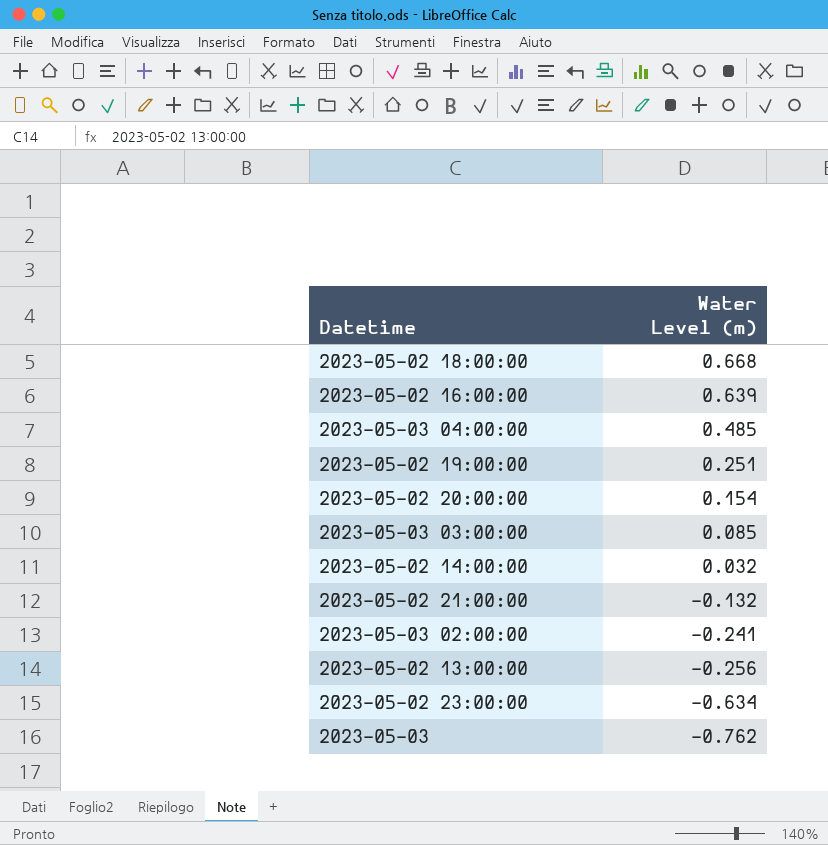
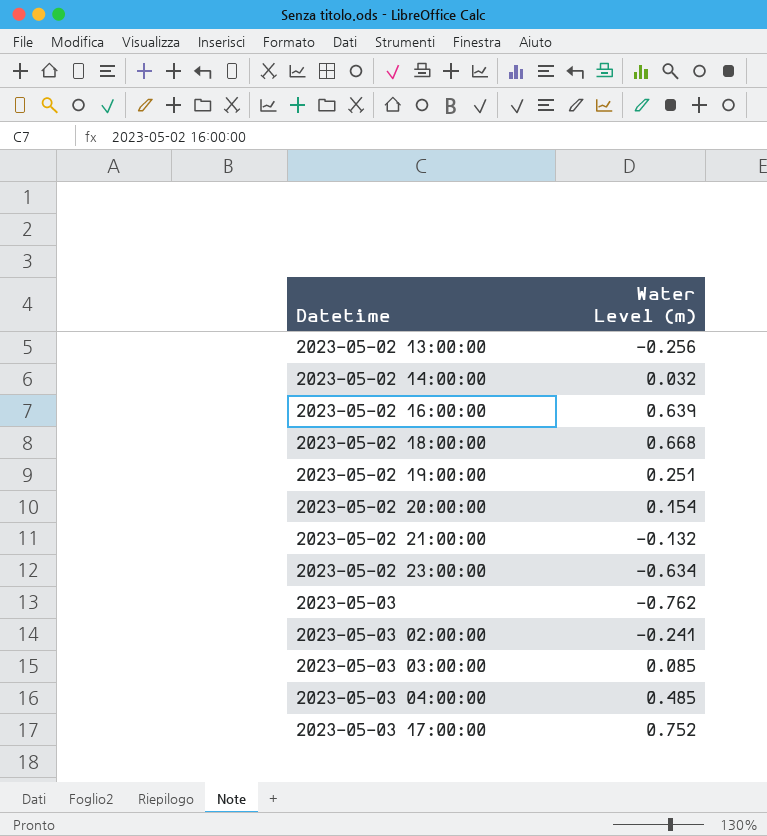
row order: Water Level (m) descending -> Datetime ascending
row 2023-05-03 17:00:00: none -> 0.752

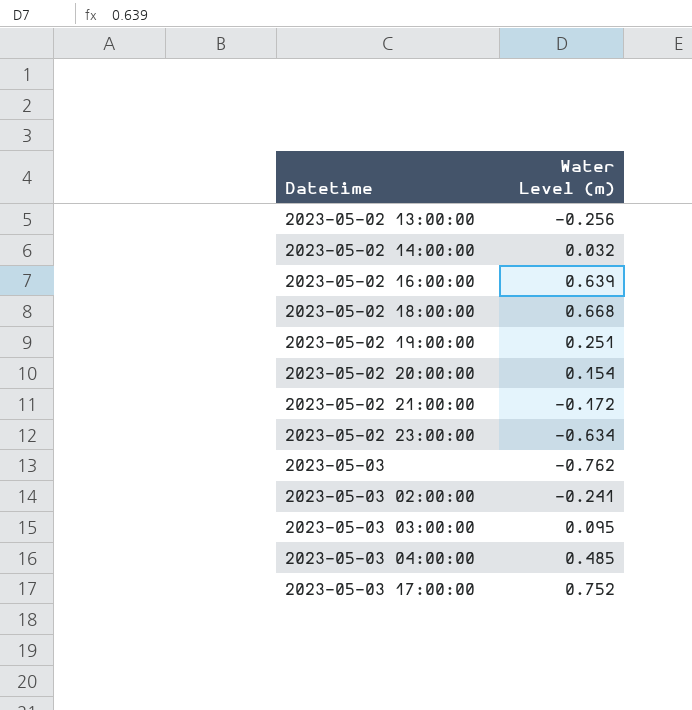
2023-05-02 21:00:00 | Water Level (m): -0.132 -> -0.172
2023-05-03 03:00:00 | Water Level (m): 0.085 -> 0.095

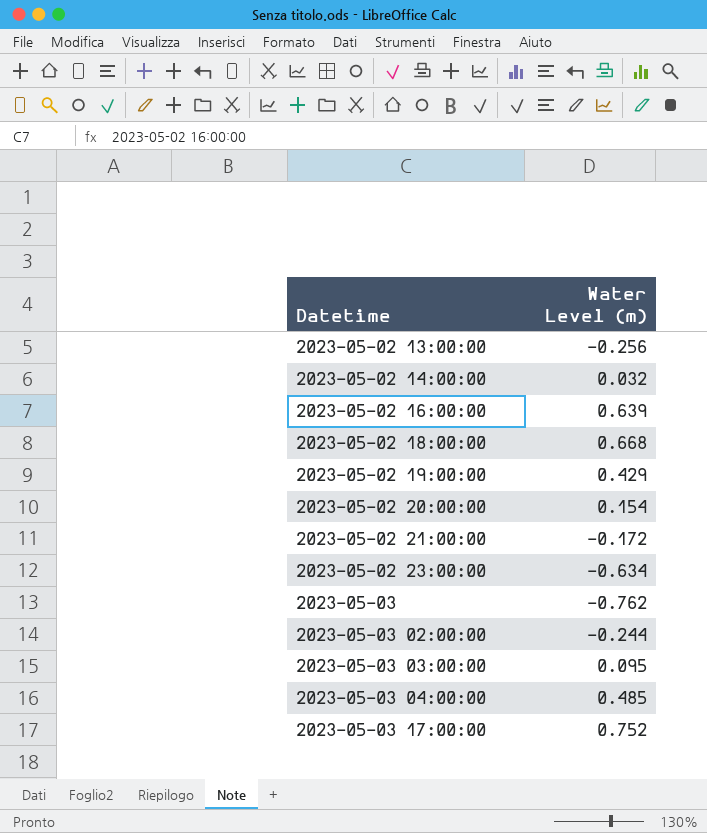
2023-05-02 19:00:00 | Water Level (m): 0.251 -> 0.429
2023-05-03 02:00:00 | Water Level (m): -0.241 -> -0.244

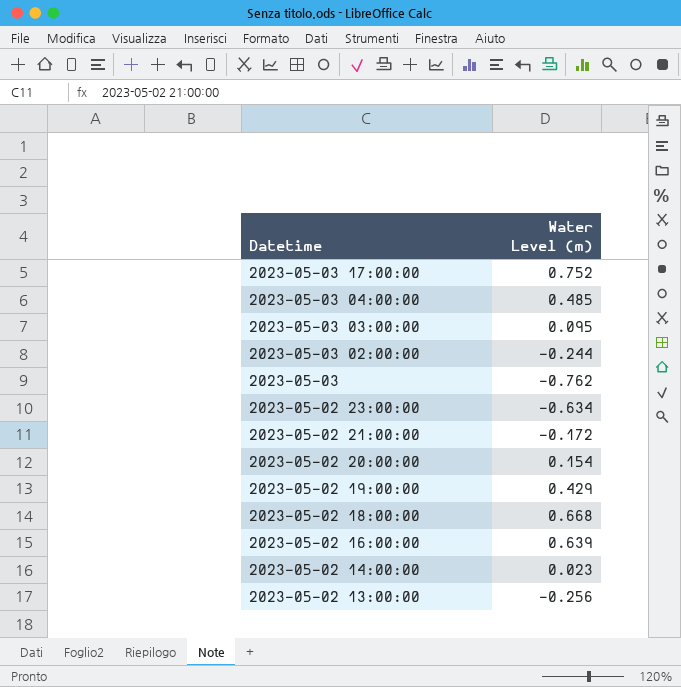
row order: Datetime ascending -> Datetime descending
2023-05-02 14:00:00 | Water Level (m): 0.032 -> 0.023

